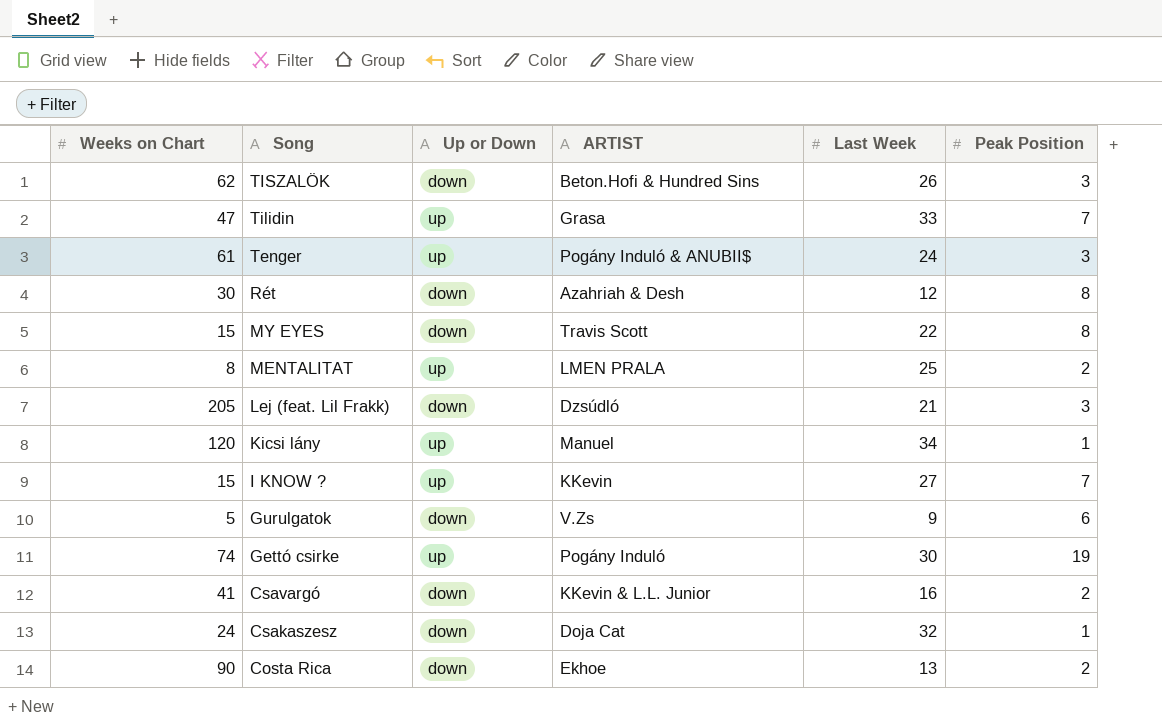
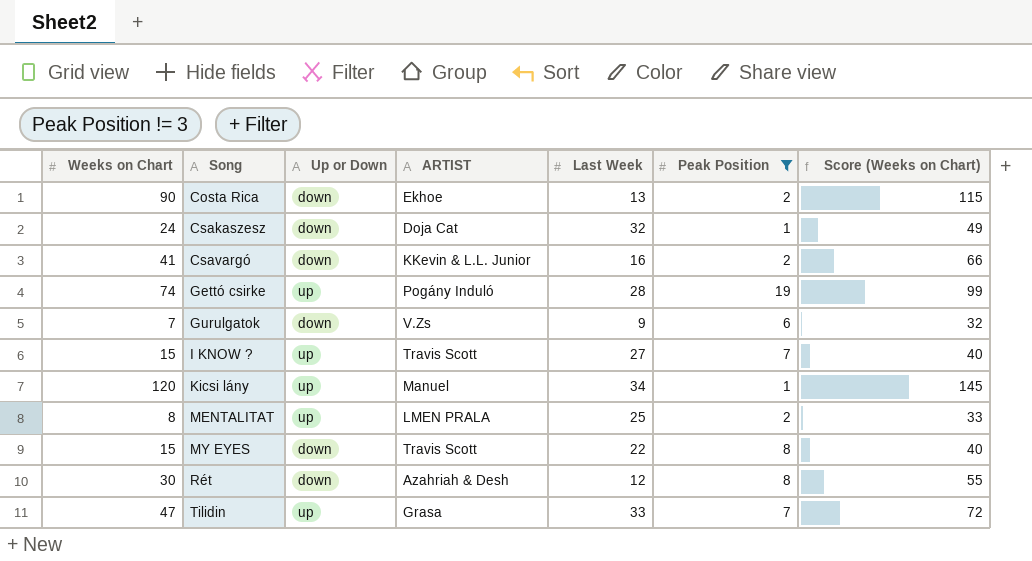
filter: none -> Peak Position != 3
row order: Song descending -> Song ascending
column Score (Weeks on Chart) | formula: none -> [Weeks on Chart] + 25
Gettó csirke | Last Week: 30 -> 28
Gurulgatok | Weeks on Chart: 5 -> 7
I KNOW ? | ARTIST: KKevin -> Travis Scott

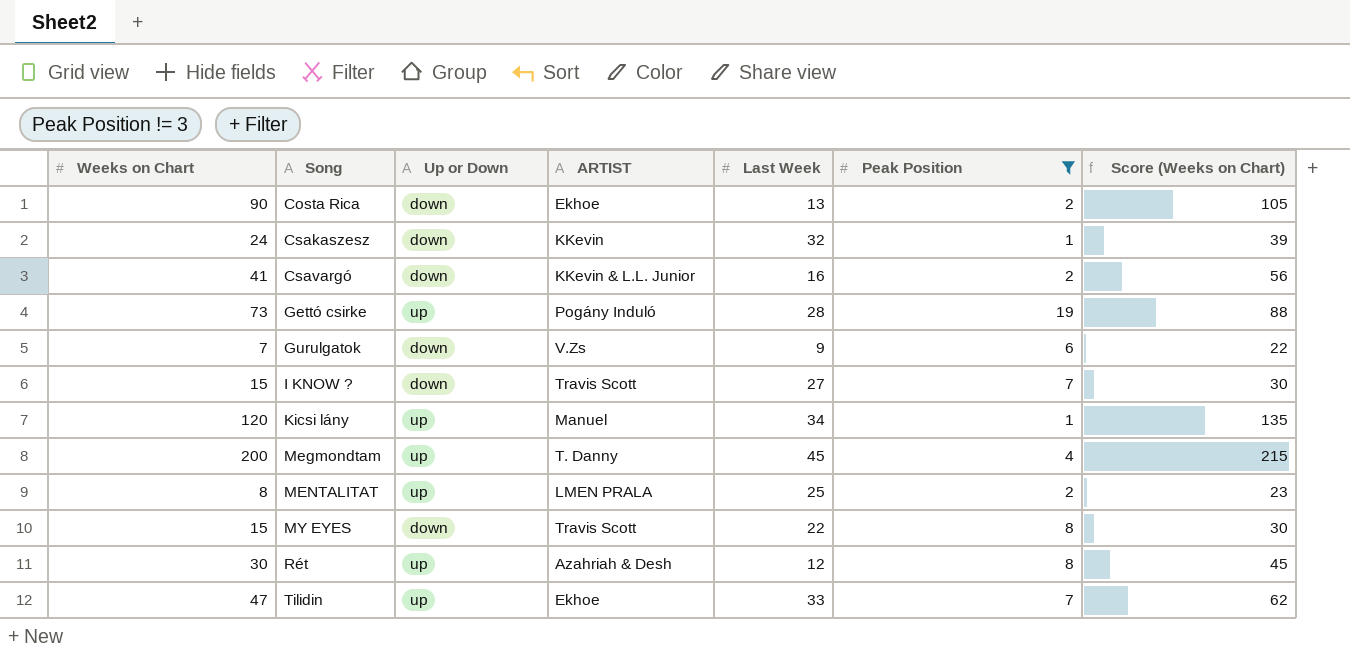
column Score (Weeks on Chart) | formula: [Weeks on Chart] + 25 -> [Weeks on Chart] + 15
Csakaszesz | ARTIST: Doja Cat -> KKevin
Gettó csirke | Weeks on Chart: 74 -> 73
I KNOW ? | Up or Down: up -> down
row Megmondtam: none -> 200 | up | T. Danny | 45 | 4 | 215
Rét | Up or Down: down -> up
Tilidin | ARTIST: Grasa -> Ekhoe

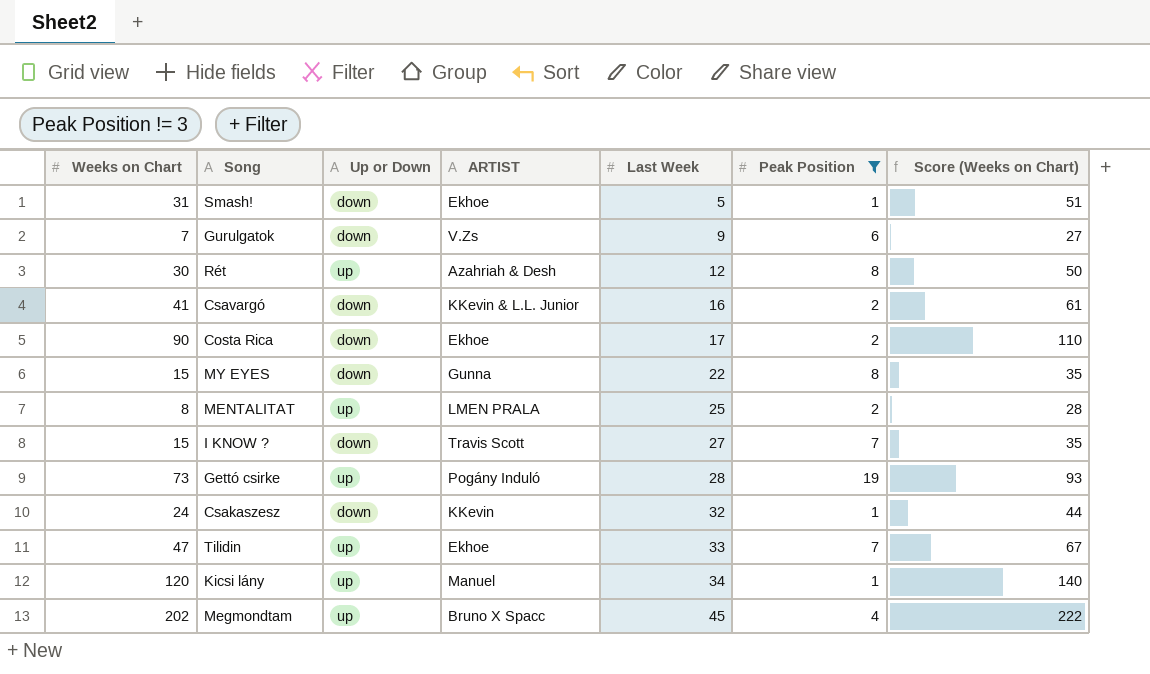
row order: Song ascending -> Last Week ascending
column Score (Weeks on Chart) | formula: [Weeks on Chart] + 15 -> [Weeks on Chart] + 20
row Smash!: none -> 31 | down | Ekhoe | 5 | 1 | 51
Costa Rica | Last Week: 13 -> 17
MY EYES | ARTIST: Travis Scott -> Gunna
Megmondtam | Weeks on Chart: 200 -> 202
Megmondtam | ARTIST: T. Danny -> Bruno X Spacc

